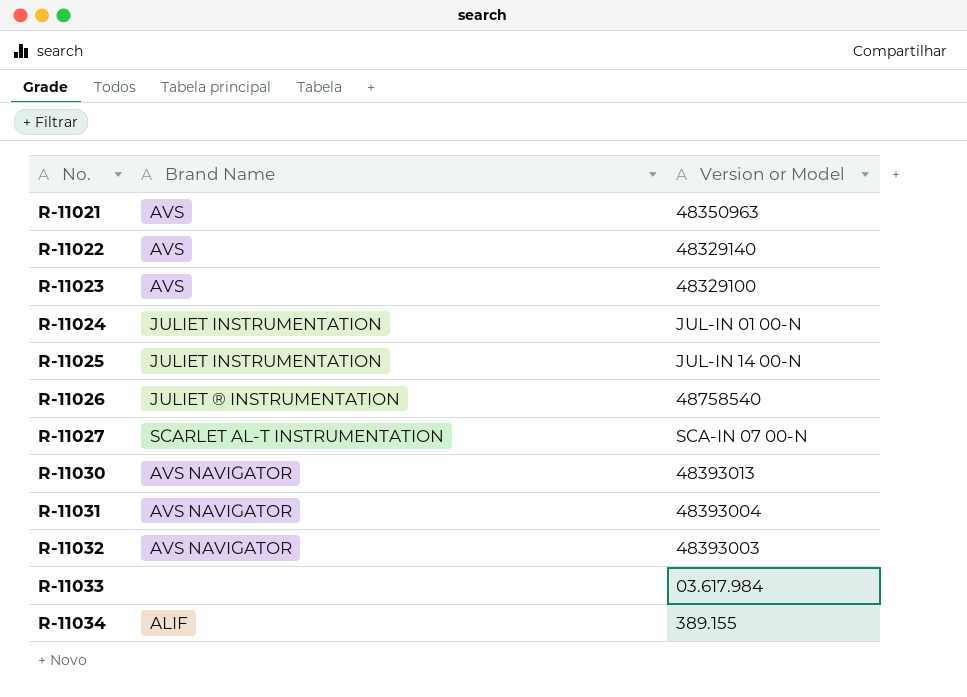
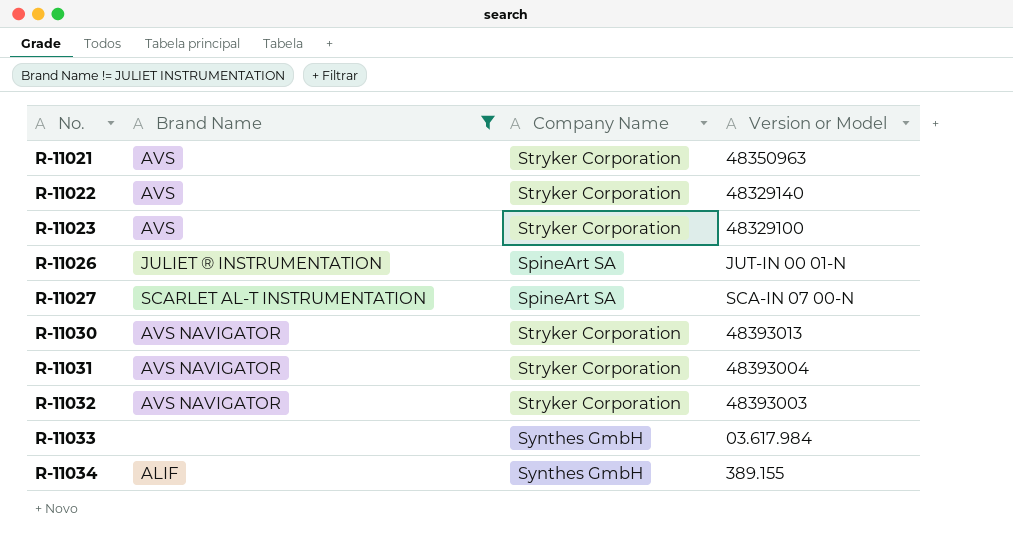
filter: none -> Brand Name != JULIET INSTRUMENTATION
column Company Name | position: none -> 3
R-11026 | Version or Model: 48758540 -> JUT-IN 00 01-N

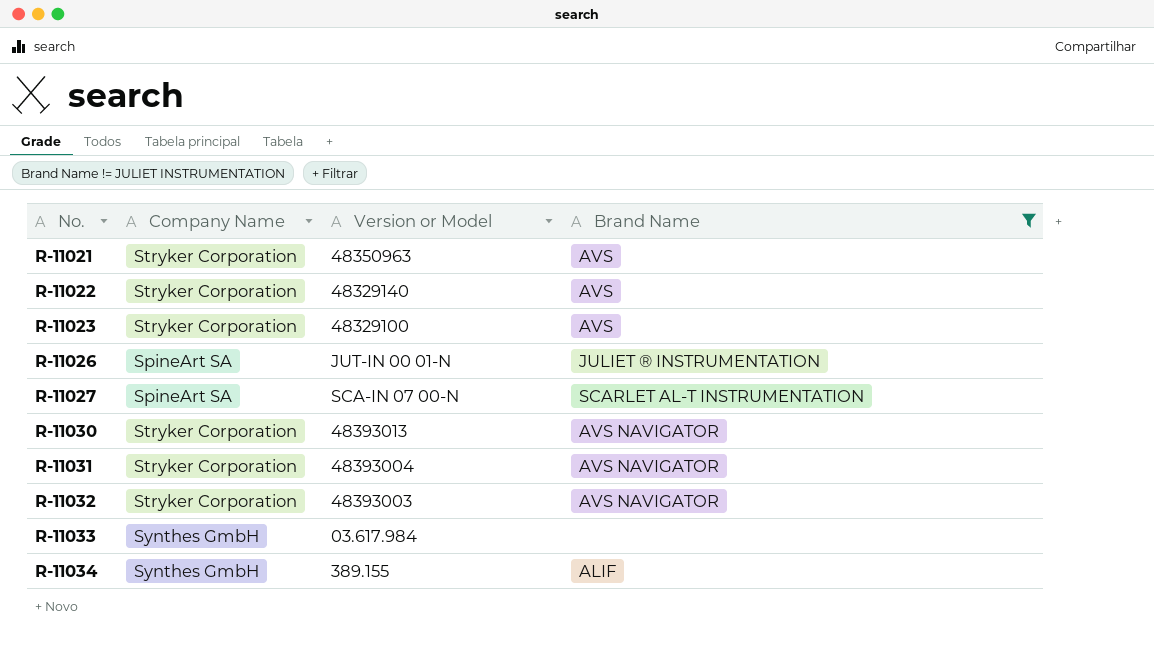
column Brand Name | position: 2 -> 4

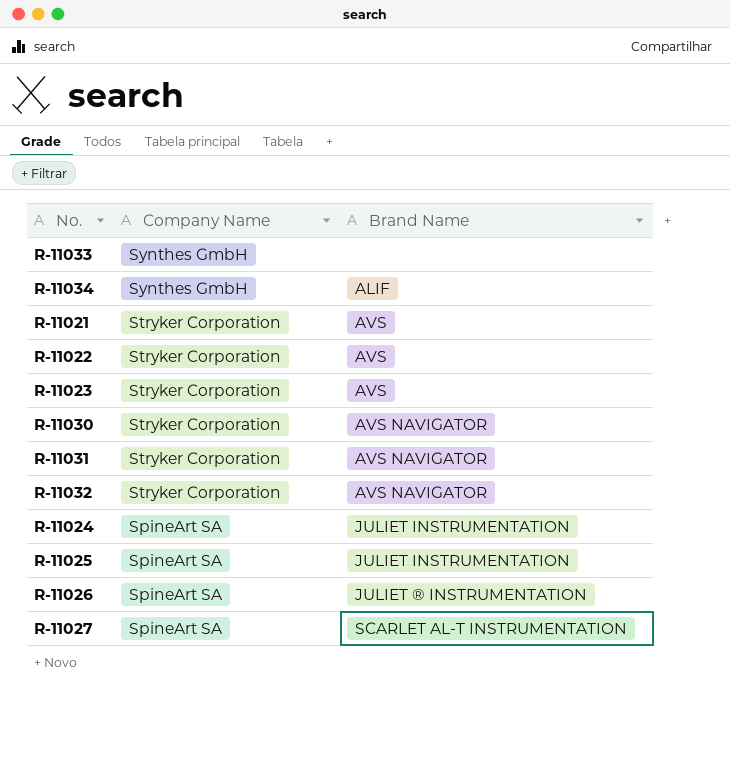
filter: Brand Name != JULIET INSTRUMENTATION -> none
row order: No. ascending -> Company Name descending
column Version or Model | position: 3 -> none

